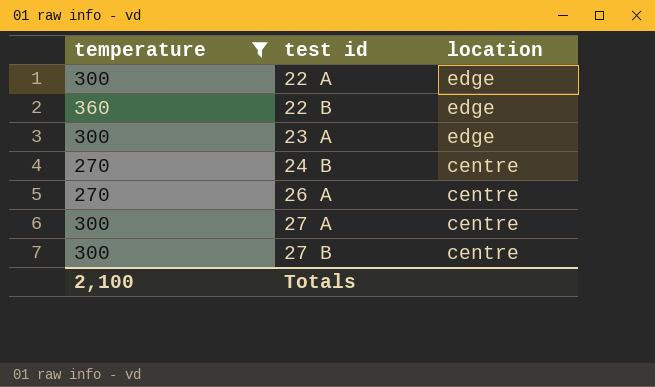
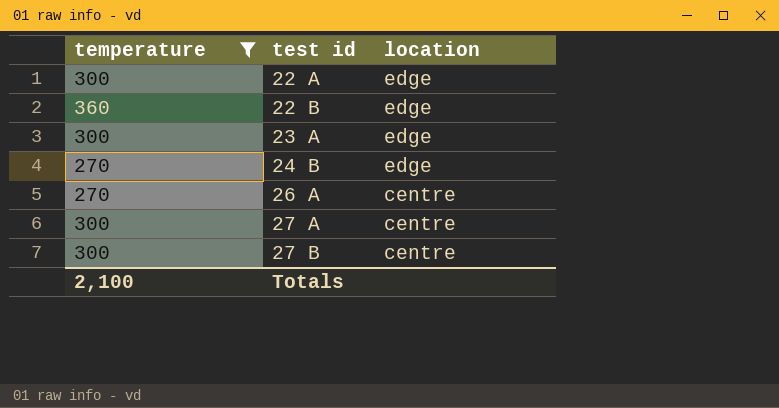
24 B | location: centre -> edge

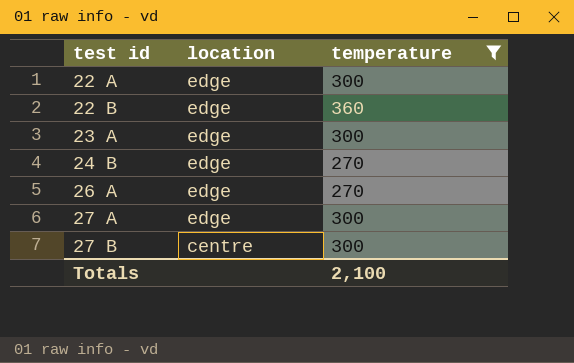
column temperature | position: 1 -> 3
26 A | location: centre -> edge
27 A | location: centre -> edge

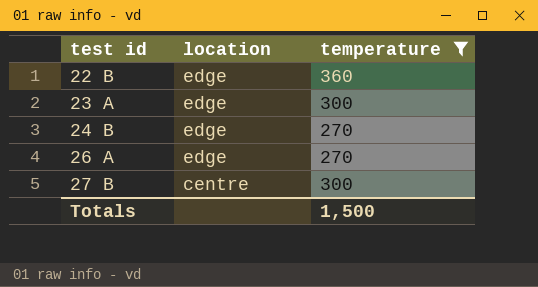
row 22 A: edge | 300 -> none
row 27 A: edge | 300 -> none
Totals | temperature: 2,100 -> 1,500

